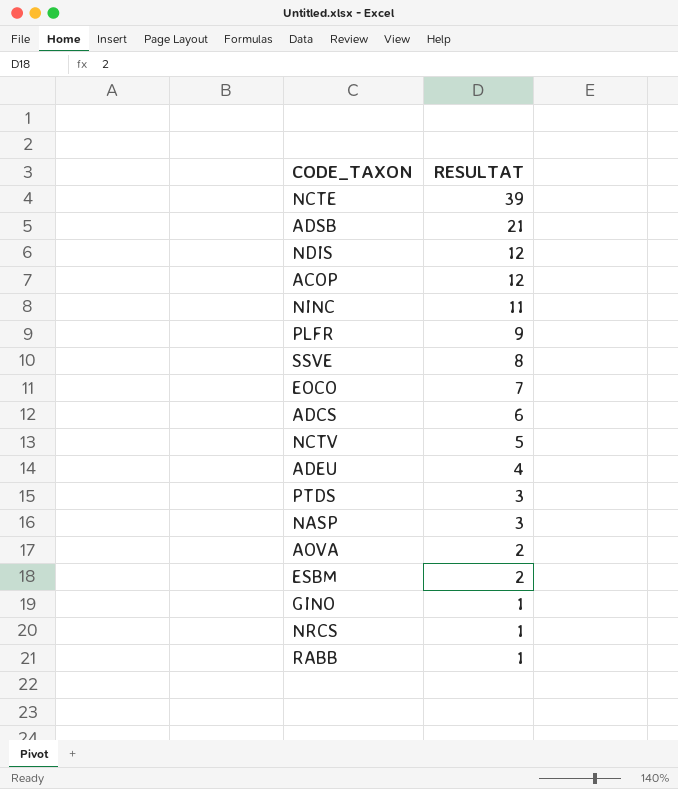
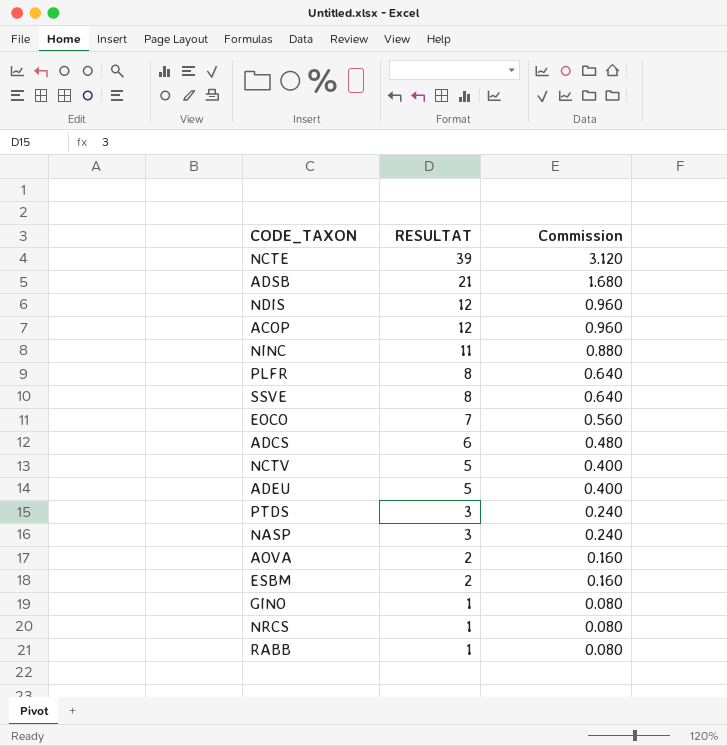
column Commission | formula: none -> [RESULTAT] * 0.08
PLFR | RESULTAT: 9 -> 8
ADEU | RESULTAT: 4 -> 5

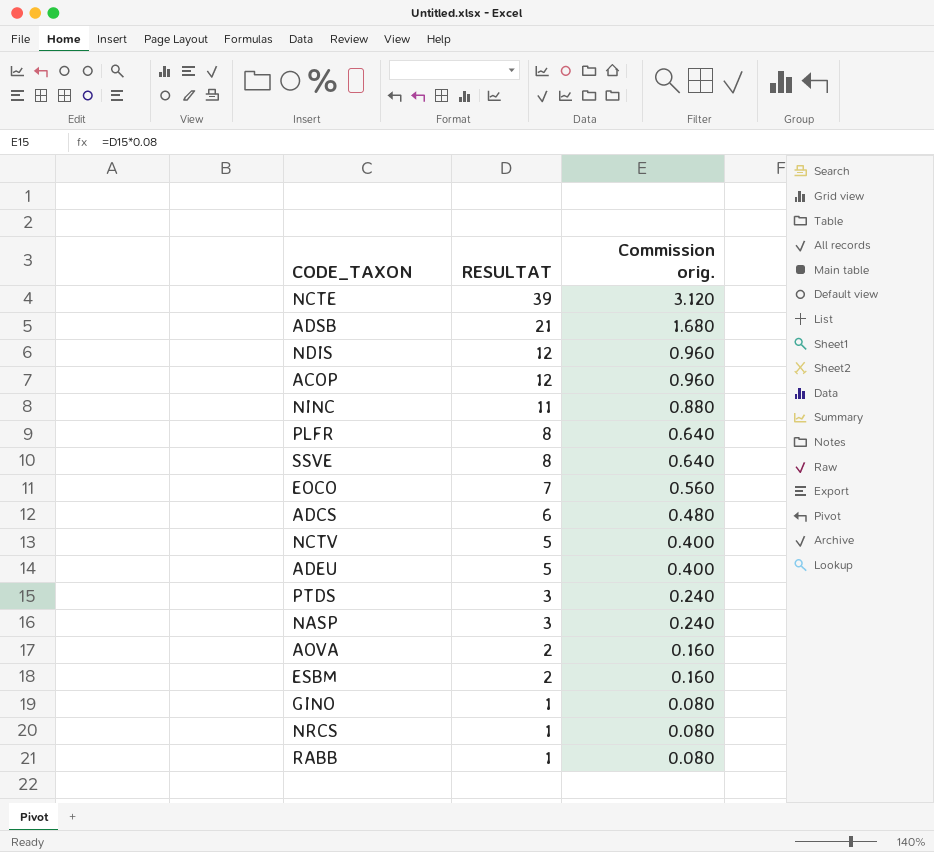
column name: Commission -> Commission orig.

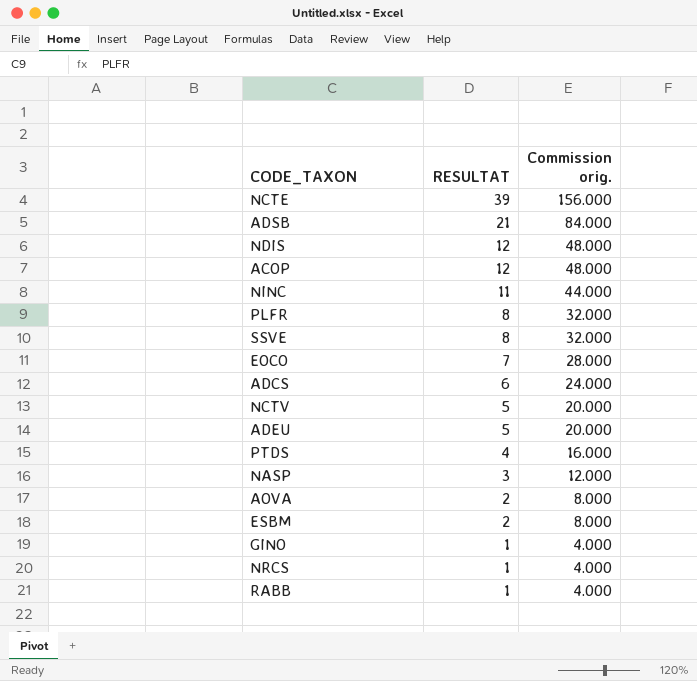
column Commission orig. | formula: [RESULTAT] * 0.08 -> [RESULTAT] * 4
PTDS | RESULTAT: 3 -> 4

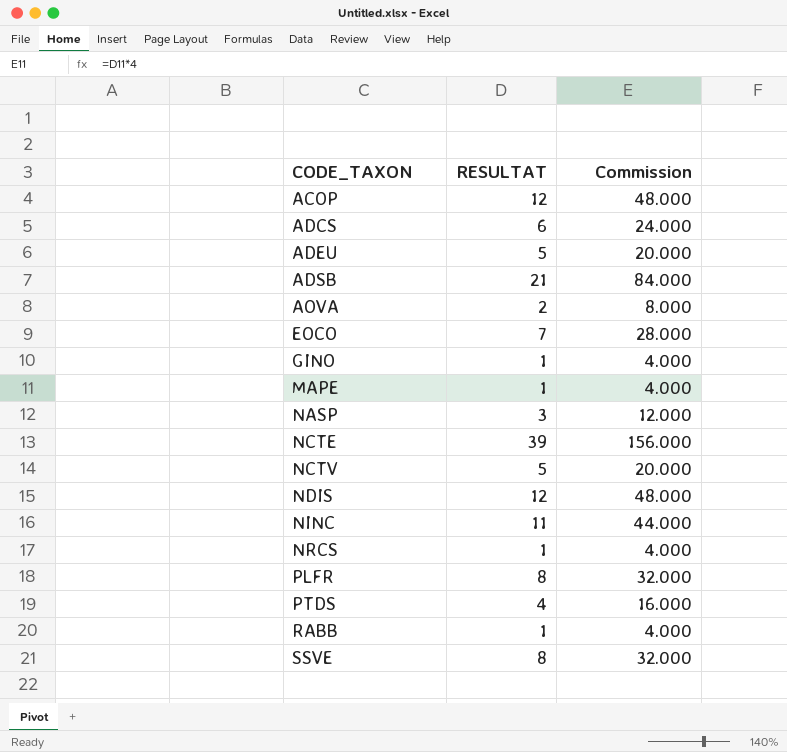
row order: RESULTAT descending -> CODE_TAXON ascending
column name: Commission orig. -> Commission
row ESBM: 2 | 8.000 -> none
row MAPE: none -> 1 | 4.000

